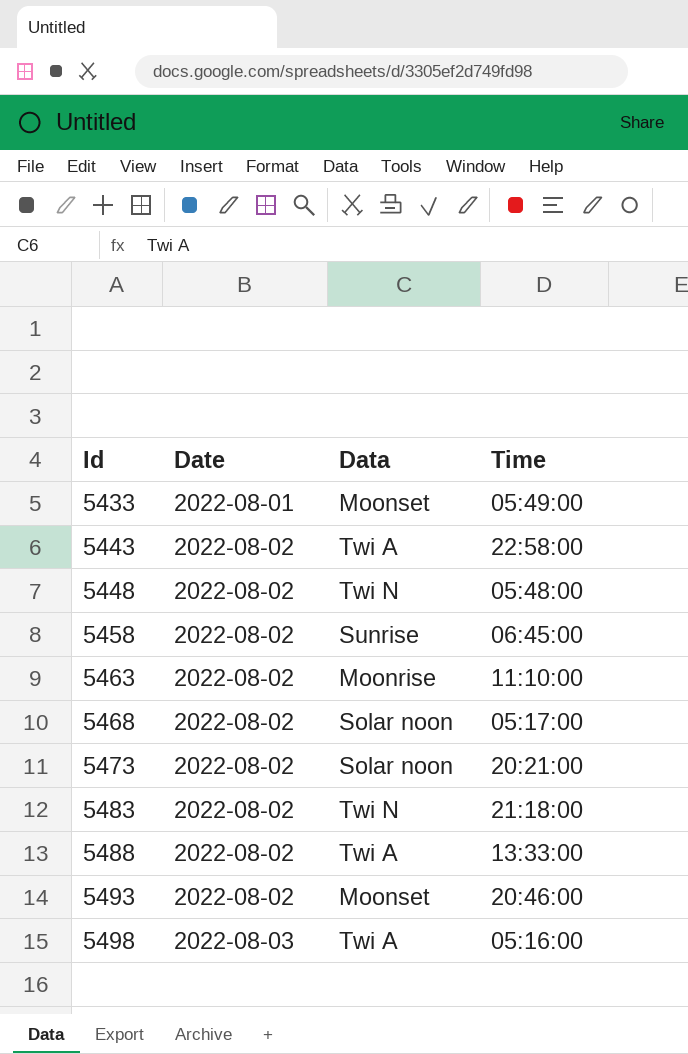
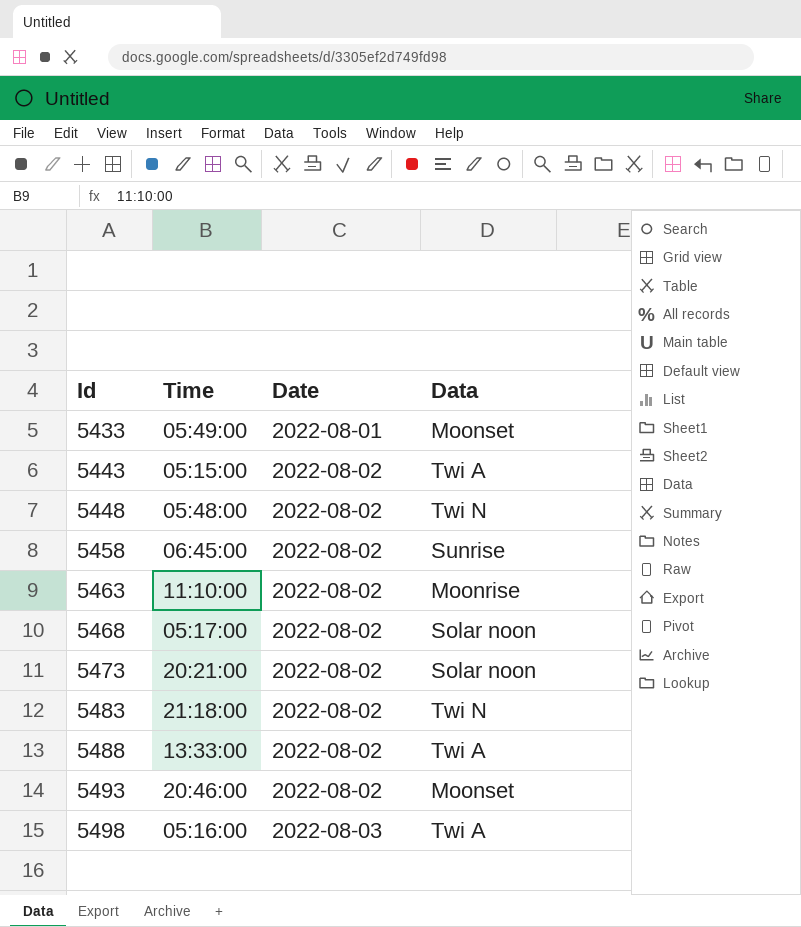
column Time | position: 4 -> 2
5443 | Time: 22:58:00 -> 05:15:00

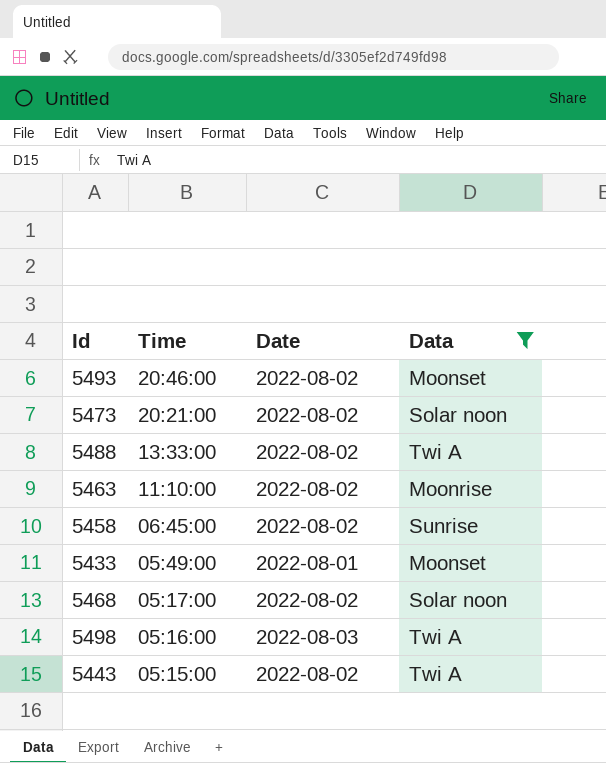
filter: none -> Data != Twi N
row order: Id ascending -> Time descending

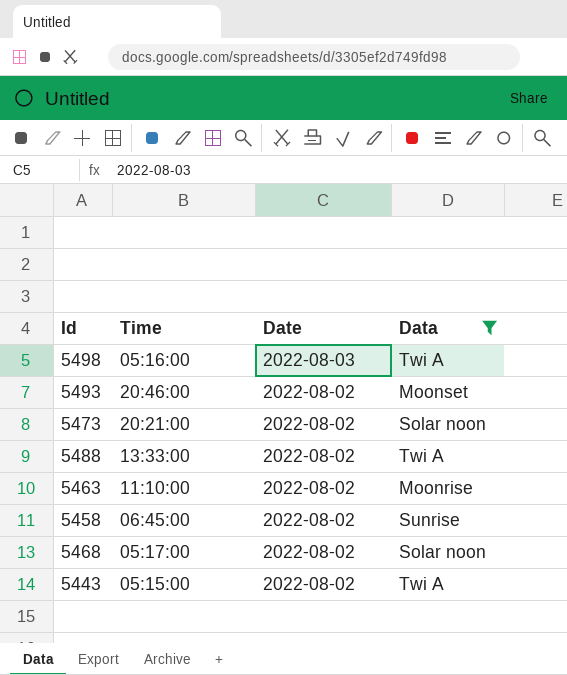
row order: Time descending -> Date descending
row 5433: 05:49:00 | 2022-08-01 | Moonset -> none

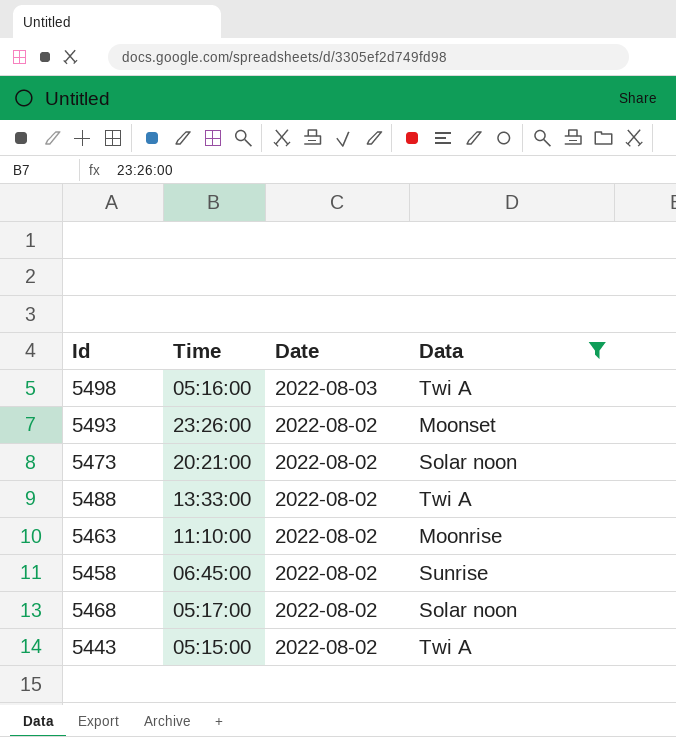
5493 | Time: 20:46:00 -> 23:26:00

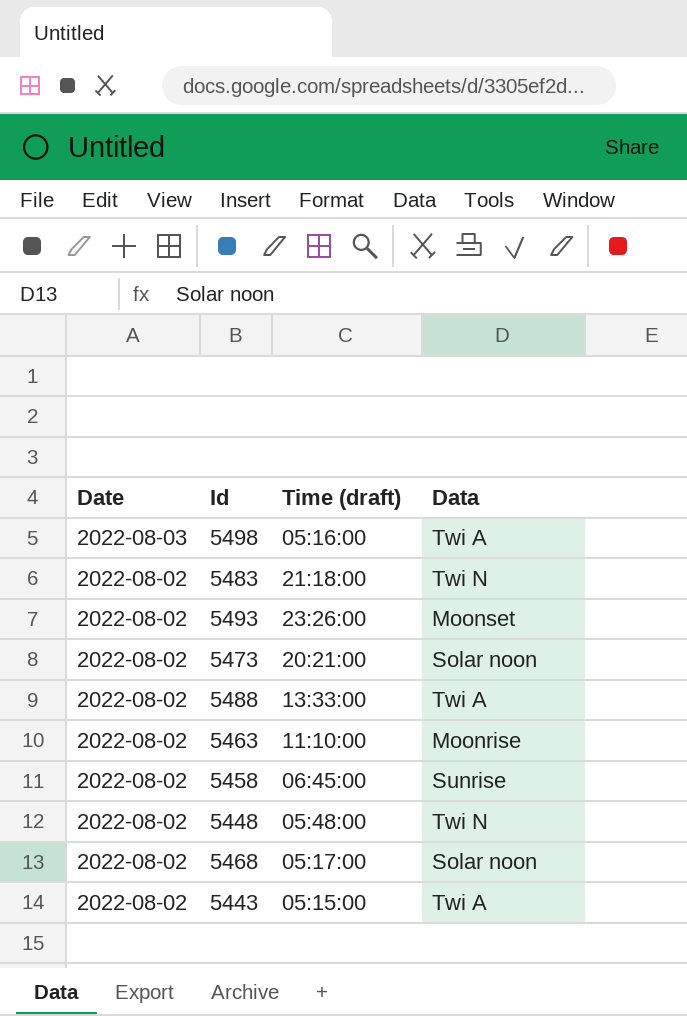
filter: Data != Twi N -> none
column Date | position: 3 -> 1
column name: Time -> Time (draft)

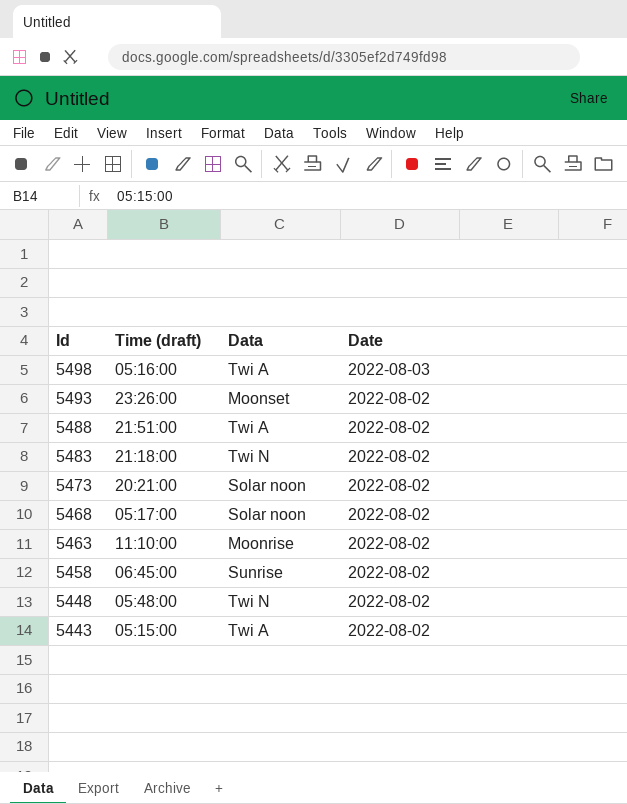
row order: Date descending -> Id descending
column Date | position: 1 -> 4
5488 | Time (draft): 13:33:00 -> 21:51:00

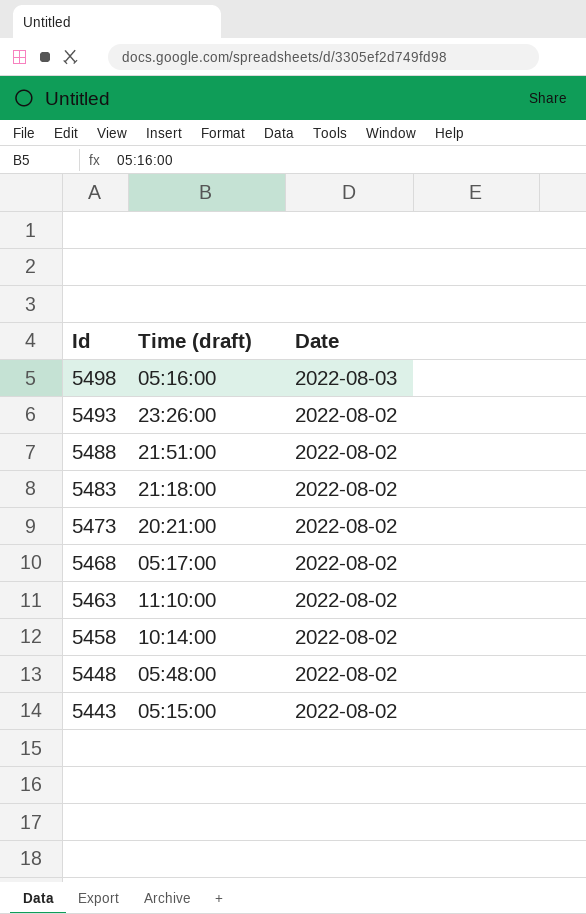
column Data | position: 3 -> none
5458 | Time (draft): 06:45:00 -> 10:14:00

